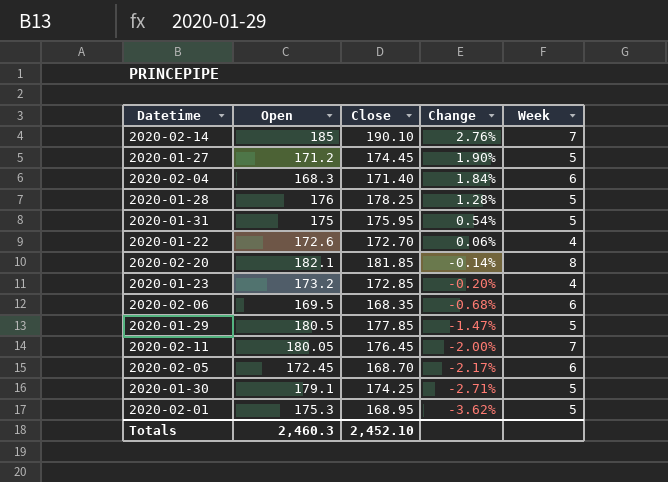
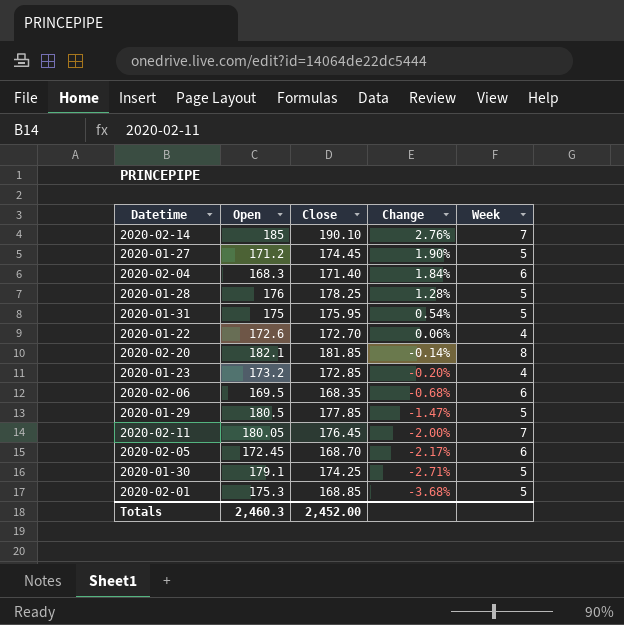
2020-02-01 | Close: 168.95 -> 168.85
2020-02-01 | Change: -3.62% -> -3.68%
Totals | Close: 2,452.10 -> 2,452.00

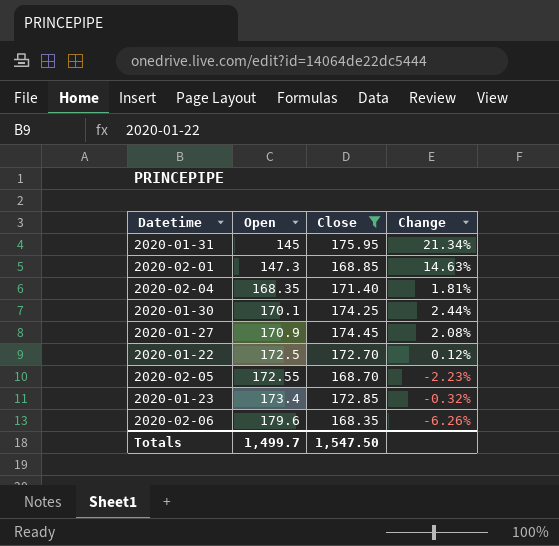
filter: none -> Close <= 175.95
row order: Change descending -> Open ascending
column Week | position: 5 -> none
2020-01-31 | Open: 175 -> 145
2020-01-31 | Change: 0.54% -> 21.34%
2020-02-01 | Open: 175.3 -> 147.3
2020-02-01 | Change: -3.68% -> 14.63%
2020-02-04 | Open: 168.3 -> 168.35
2020-02-04 | Change: 1.84% -> 1.81%
2020-01-30 | Open: 179.1 -> 170.1
2020-01-30 | Change: -2.71% -> 2.44%
2020-01-27 | Open: 171.2 -> 170.9
2020-01-27 | Change: 1.90% -> 2.08%
2020-01-22 | Open: 172.6 -> 172.5
2020-01-22 | Change: 0.06% -> 0.12%
2020-02-05 | Open: 172.45 -> 172.55
2020-02-05 | Change: -2.17% -> -2.23%
2020-01-23 | Open: 173.2 -> 173.4
2020-01-23 | Change: -0.20% -> -0.32%
2020-02-06 | Open: 169.5 -> 179.6
2020-02-06 | Change: -0.68% -> -6.26%
Totals | Open: 2,460.3 -> 1,499.7
Totals | Close: 2,452.00 -> 1,547.50

